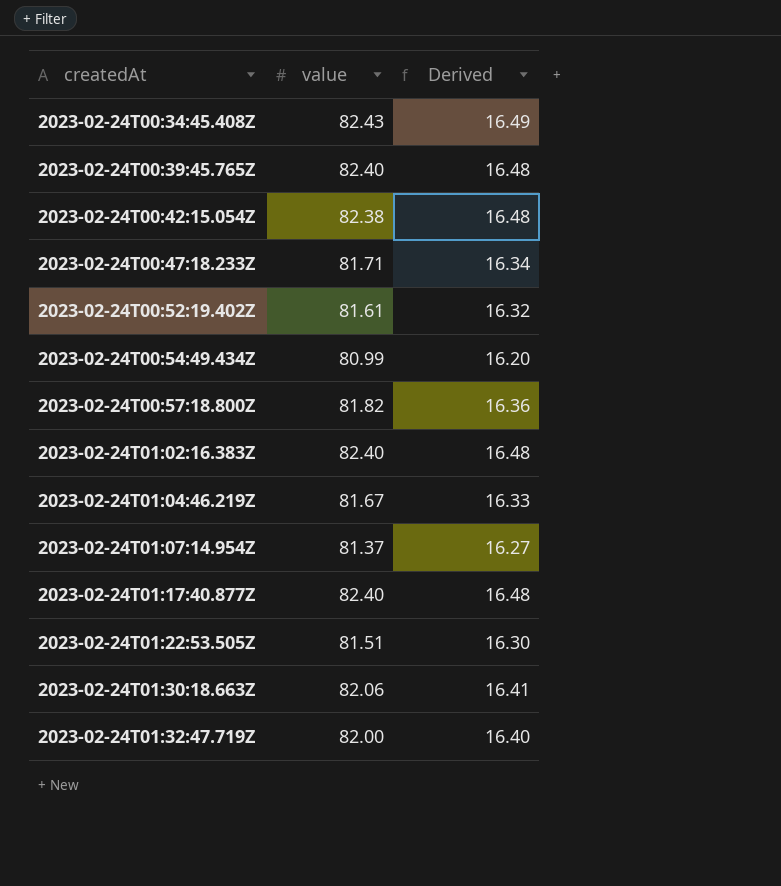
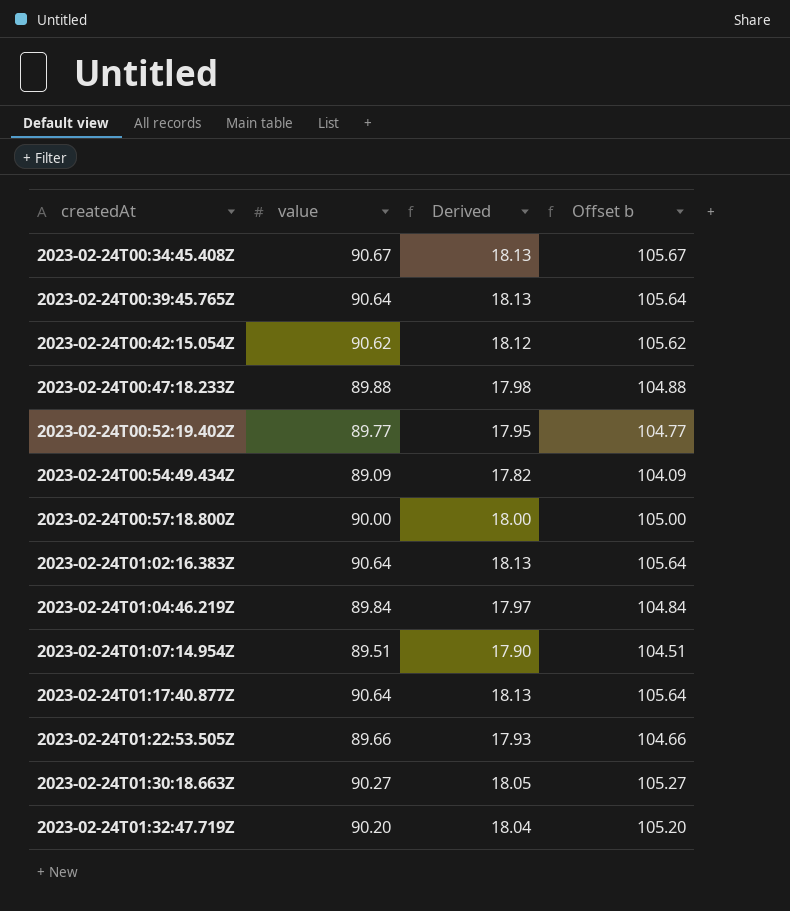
column Offset b | formula: none -> [value] + 15
2023-02-24T00:34:45.408Z | value: 82.43 -> 90.67
2023-02-24T00:34:45.408Z | Derived: 16.49 -> 18.13
2023-02-24T00:39:45.765Z | value: 82.40 -> 90.64
2023-02-24T00:39:45.765Z | Derived: 16.48 -> 18.13
2023-02-24T00:42:15.054Z | value: 82.38 -> 90.62
2023-02-24T00:42:15.054Z | Derived: 16.48 -> 18.12
2023-02-24T00:47:18.233Z | value: 81.71 -> 89.88
2023-02-24T00:47:18.233Z | Derived: 16.34 -> 17.98
2023-02-24T00:52:19.402Z | value: 81.61 -> 89.77
2023-02-24T00:52:19.402Z | Derived: 16.32 -> 17.95
2023-02-24T00:54:49.434Z | value: 80.99 -> 89.09
2023-02-24T00:54:49.434Z | Derived: 16.20 -> 17.82
2023-02-24T00:57:18.800Z | value: 81.82 -> 90.00
2023-02-24T00:57:18.800Z | Derived: 16.36 -> 18.00
2023-02-24T01:02:16.383Z | value: 82.40 -> 90.64
2023-02-24T01:02:16.383Z | Derived: 16.48 -> 18.13
2023-02-24T01:04:46.219Z | value: 81.67 -> 89.84
2023-02-24T01:04:46.219Z | Derived: 16.33 -> 17.97
2023-02-24T01:07:14.954Z | value: 81.37 -> 89.51
2023-02-24T01:07:14.954Z | Derived: 16.27 -> 17.90
2023-02-24T01:17:40.877Z | value: 82.40 -> 90.64
2023-02-24T01:17:40.877Z | Derived: 16.48 -> 18.13
2023-02-24T01:22:53.505Z | value: 81.51 -> 89.66
2023-02-24T01:22:53.505Z | Derived: 16.30 -> 17.93
2023-02-24T01:30:18.663Z | value: 82.06 -> 90.27
2023-02-24T01:30:18.663Z | Derived: 16.41 -> 18.05
2023-02-24T01:32:47.719Z | value: 82.00 -> 90.20
2023-02-24T01:32:47.719Z | Derived: 16.40 -> 18.04

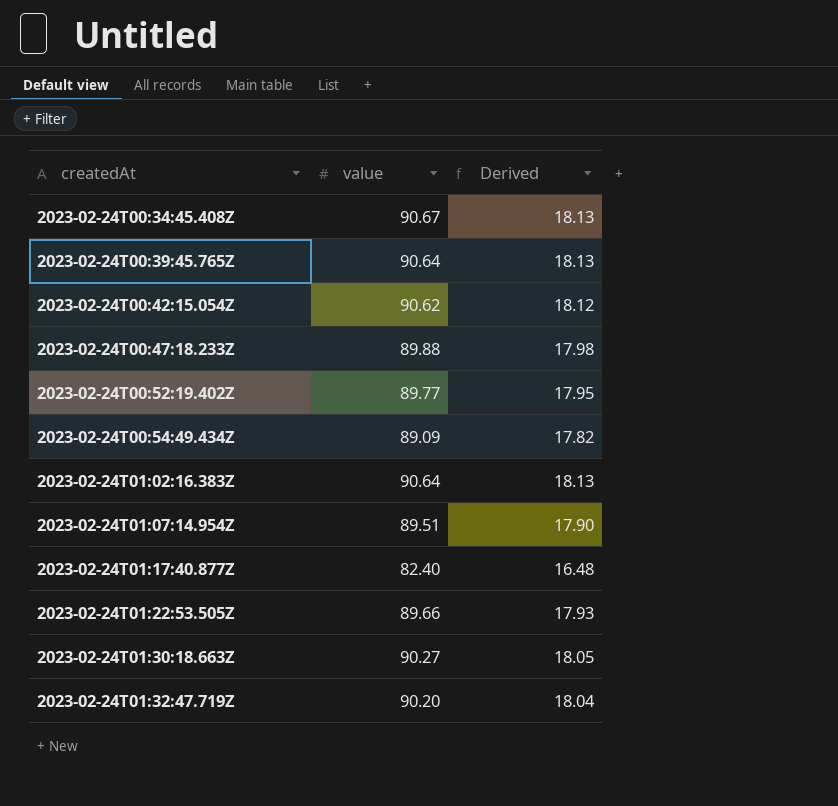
column Offset b | formula: [value] + 15 -> none
row 2023-02-24T00:57:18.800Z: 90.00 | 18.00 | 105.00 -> none
row 2023-02-24T01:04:46.219Z: 89.84 | 17.97 | 104.84 -> none
2023-02-24T01:17:40.877Z | value: 90.64 -> 82.40
2023-02-24T01:17:40.877Z | Derived: 18.13 -> 16.48

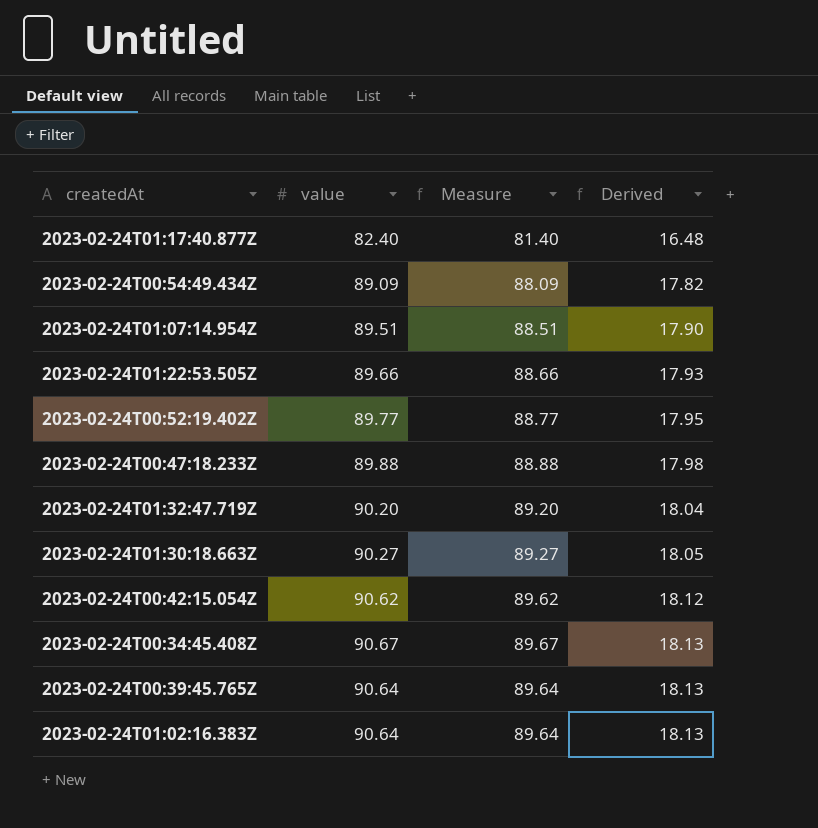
row order: createdAt ascending -> Derived ascending
column Measure | formula: none -> [value] - 1

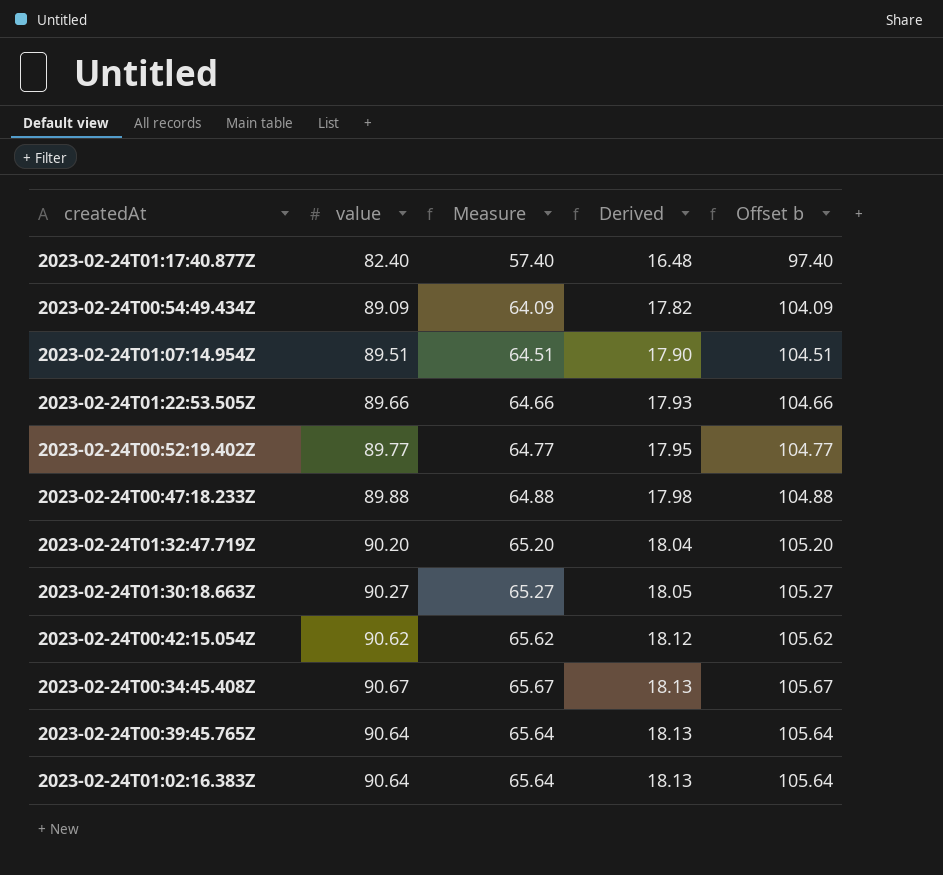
column Measure | formula: [value] - 1 -> [value] - 25
column Offset b | formula: none -> [value] + 15

